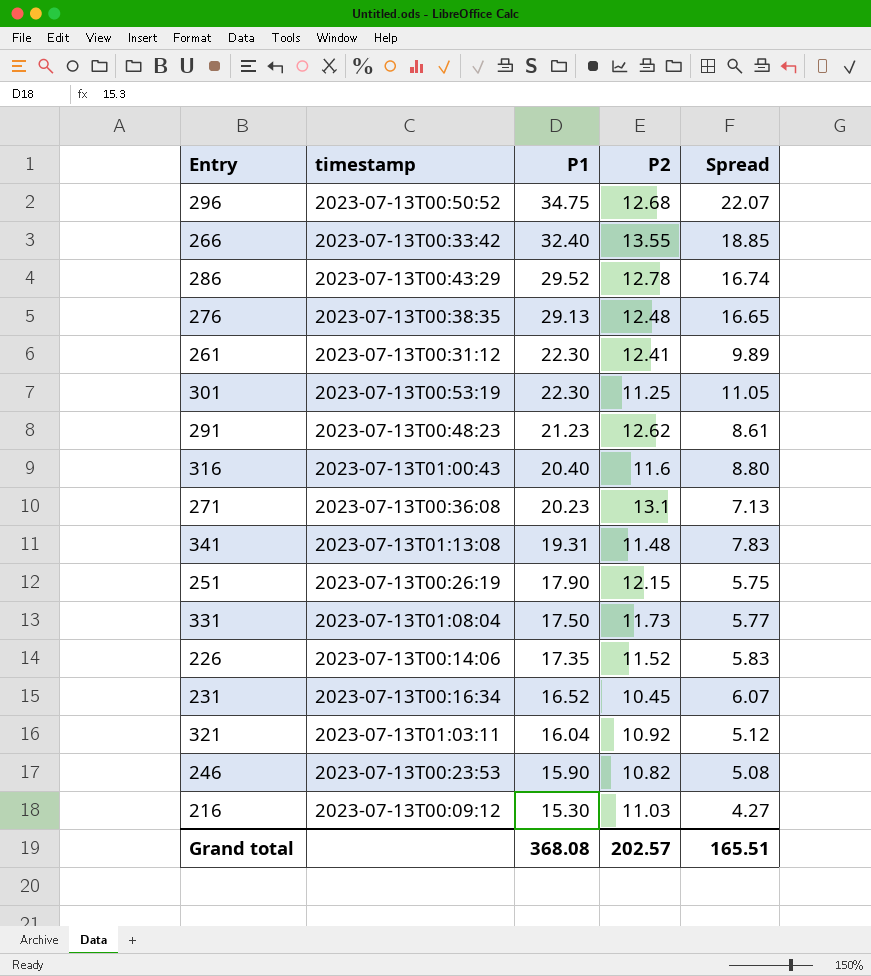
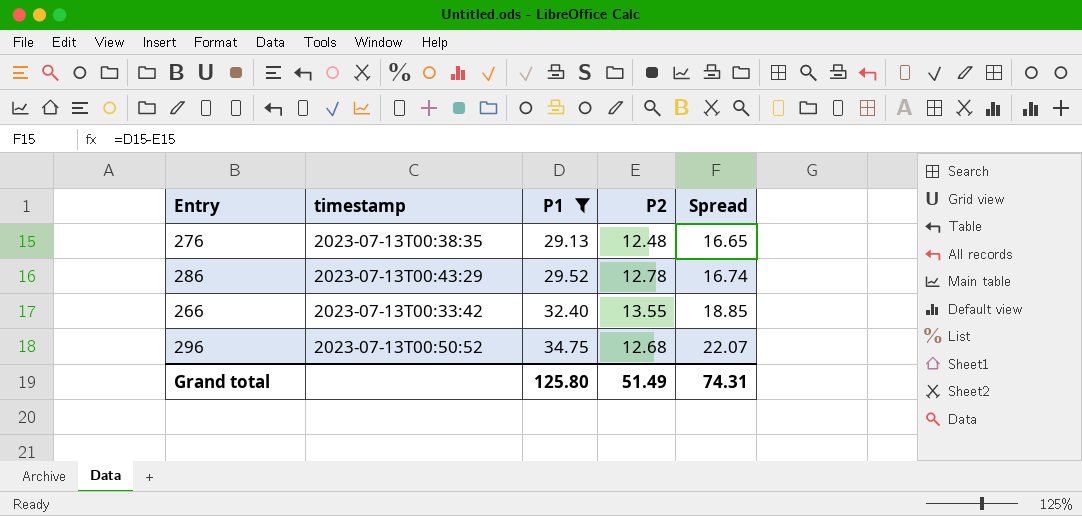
filter: none -> P1 >= 29.13
row order: P1 descending -> P1 ascending
Grand total | P1: 368.08 -> 125.80
Grand total | P2: 202.57 -> 51.49
Grand total | Spread: 165.51 -> 74.31

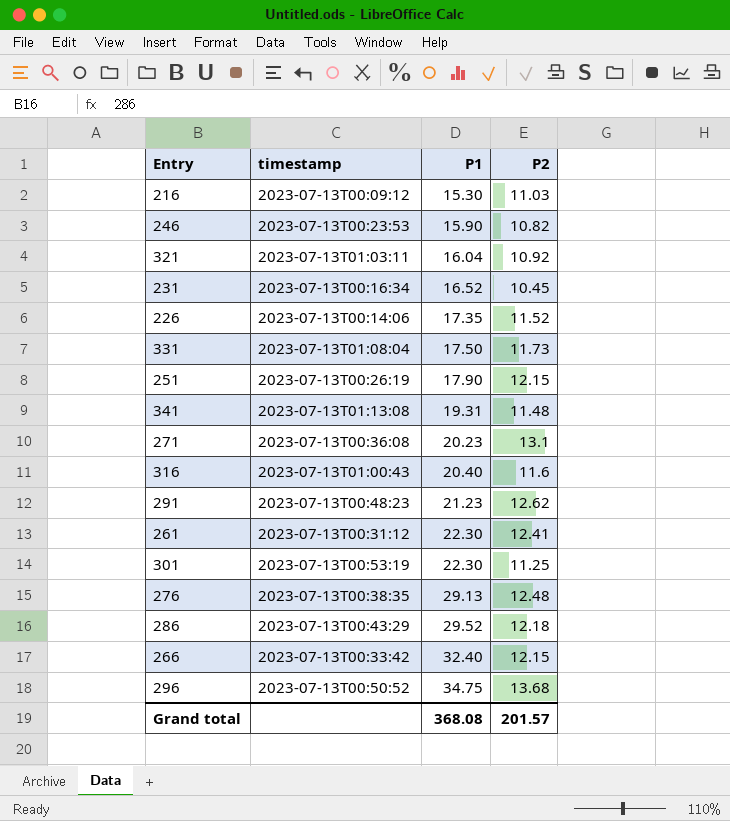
filter: P1 >= 29.13 -> none
column Spread | formula: [P1] - [P2] -> none
286 | P2: 12.78 -> 12.18
266 | P2: 13.55 -> 12.15
296 | P2: 12.68 -> 13.68
Grand total | P1: 125.80 -> 368.08
Grand total | P2: 51.49 -> 201.57

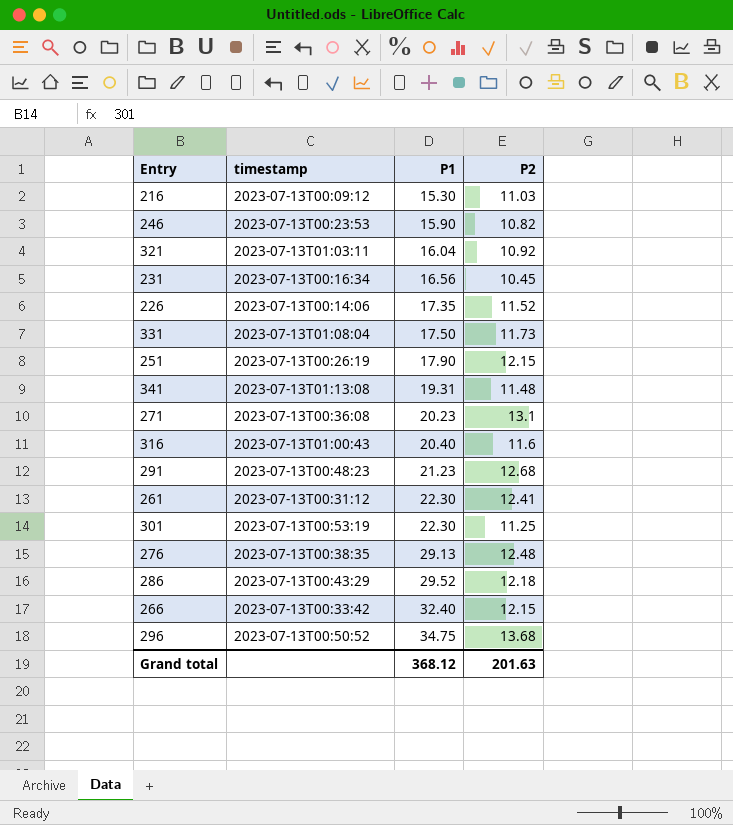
231 | P1: 16.52 -> 16.56
291 | P2: 12.62 -> 12.68
Grand total | P1: 368.08 -> 368.12
Grand total | P2: 201.57 -> 201.63

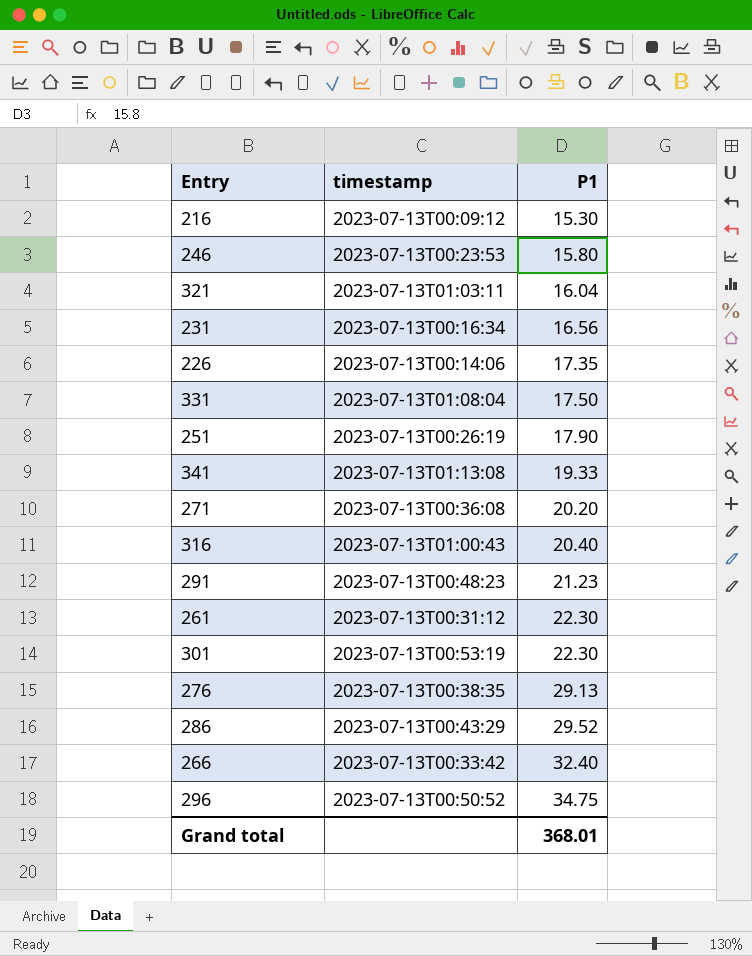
column P2 | position: 4 -> none
246 | P1: 15.90 -> 15.80
341 | P1: 19.31 -> 19.33
271 | P1: 20.23 -> 20.20
Grand total | P1: 368.12 -> 368.01

